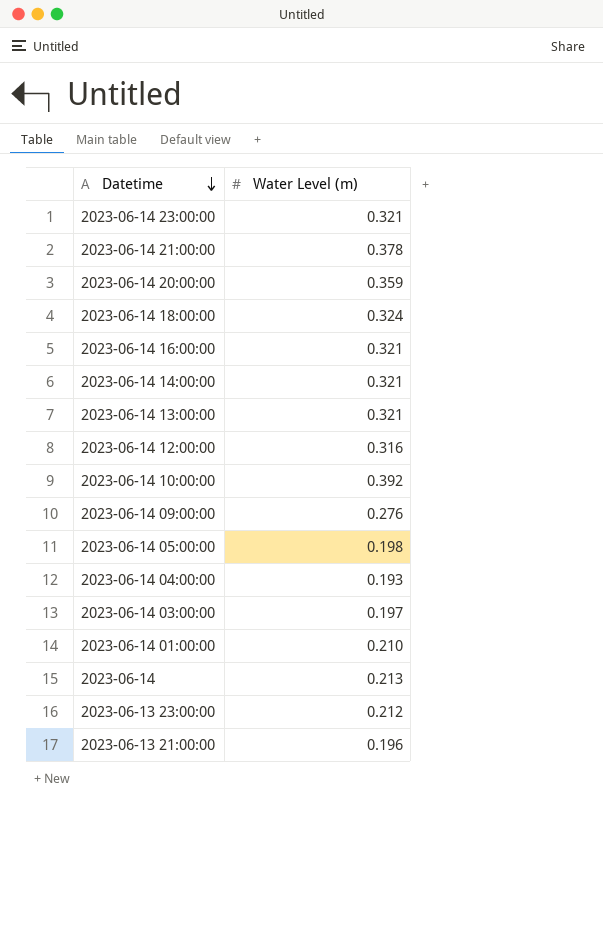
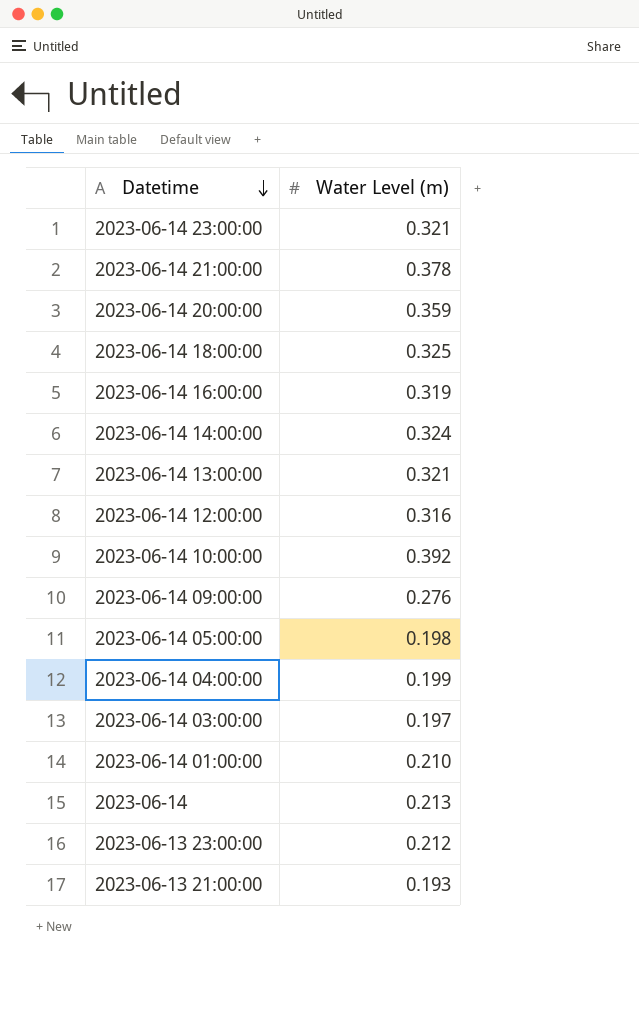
2023-06-14 18:00:00 | Water Level (m): 0.324 -> 0.325
2023-06-14 16:00:00 | Water Level (m): 0.321 -> 0.319
2023-06-14 14:00:00 | Water Level (m): 0.321 -> 0.324
2023-06-14 04:00:00 | Water Level (m): 0.193 -> 0.199
2023-06-13 21:00:00 | Water Level (m): 0.196 -> 0.193

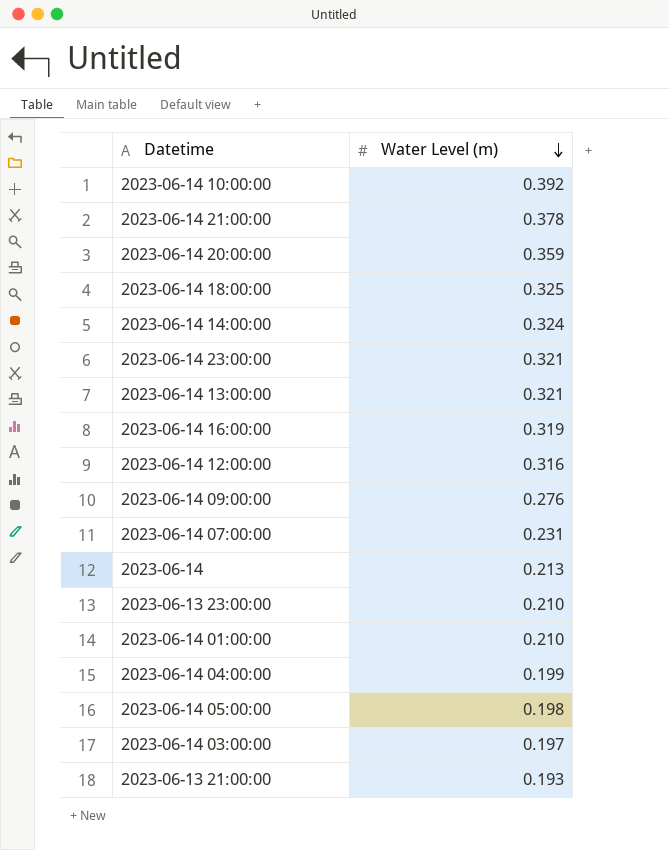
row order: Datetime descending -> Water Level (m) descending
row 2023-06-14 07:00:00: none -> 0.231
2023-06-13 23:00:00 | Water Level (m): 0.212 -> 0.210

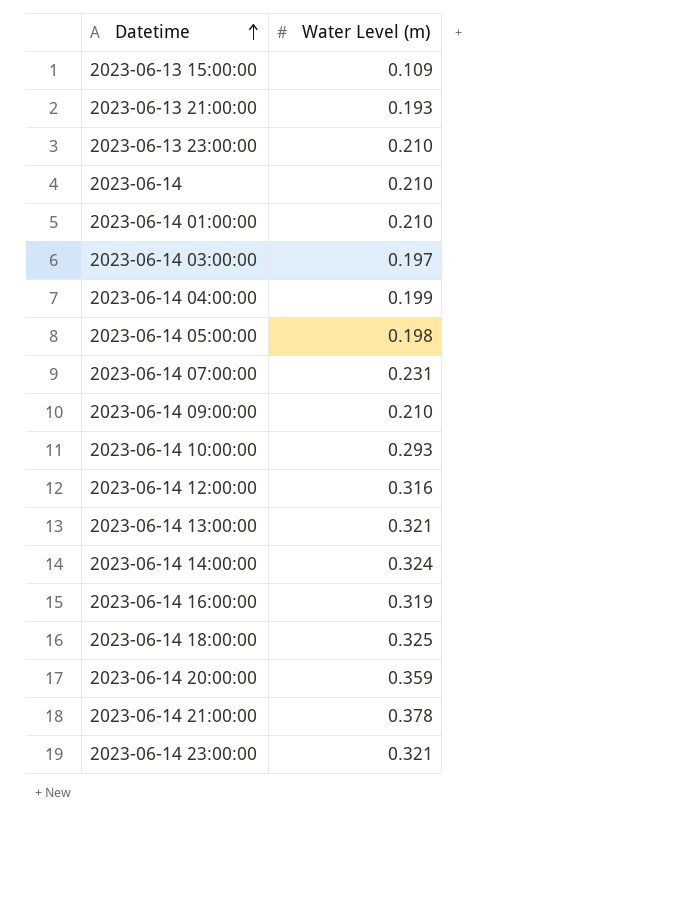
row order: Water Level (m) descending -> Datetime ascending
row 2023-06-13 15:00:00: none -> 0.109
2023-06-14 | Water Level (m): 0.213 -> 0.210
2023-06-14 09:00:00 | Water Level (m): 0.276 -> 0.210
2023-06-14 10:00:00 | Water Level (m): 0.392 -> 0.293

